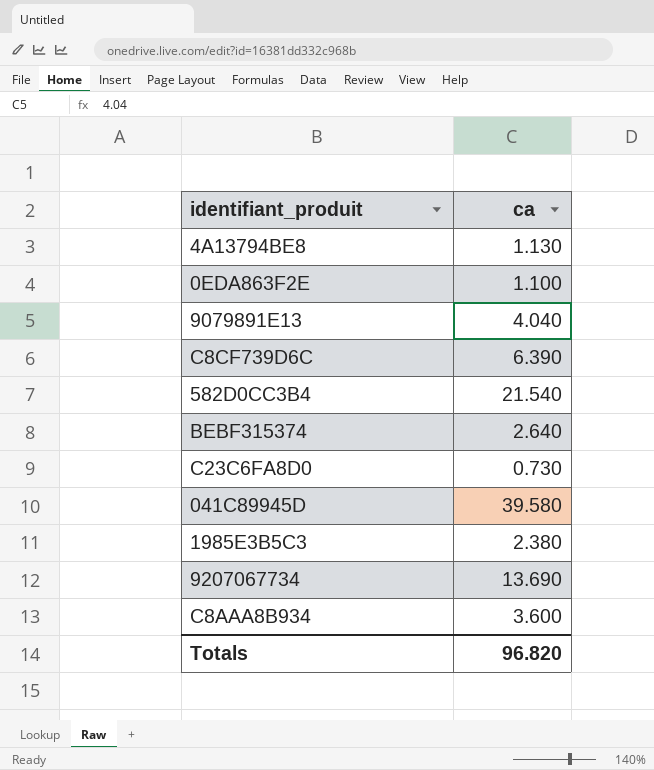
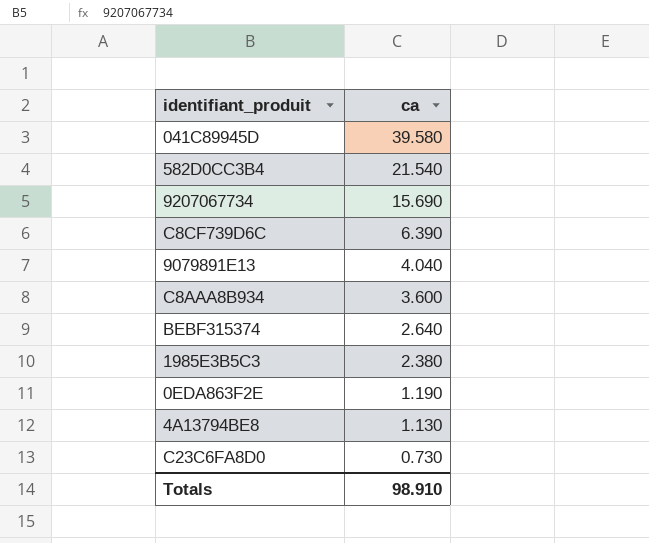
row order: none -> ca descending
9207067734 | ca: 13.690 -> 15.690
0EDA863F2E | ca: 1.100 -> 1.190
Totals | ca: 96.820 -> 98.910

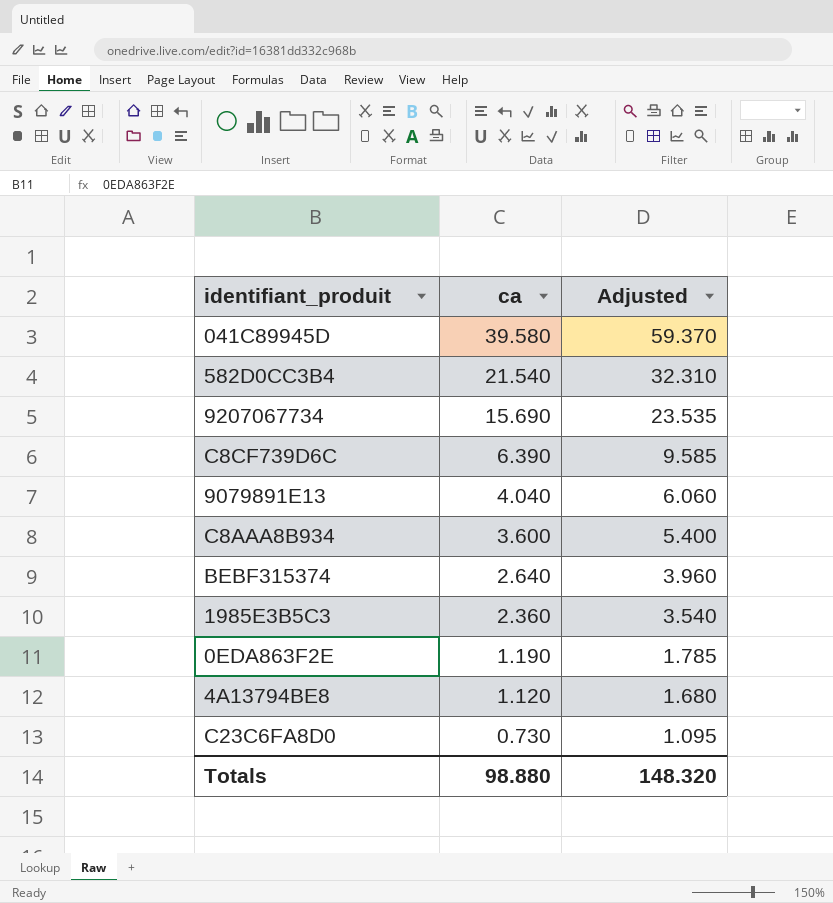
column Adjusted | formula: none -> [ca] * 1.5
1985E3B5C3 | ca: 2.380 -> 2.360
4A13794BE8 | ca: 1.130 -> 1.120
Totals | ca: 98.910 -> 98.880

